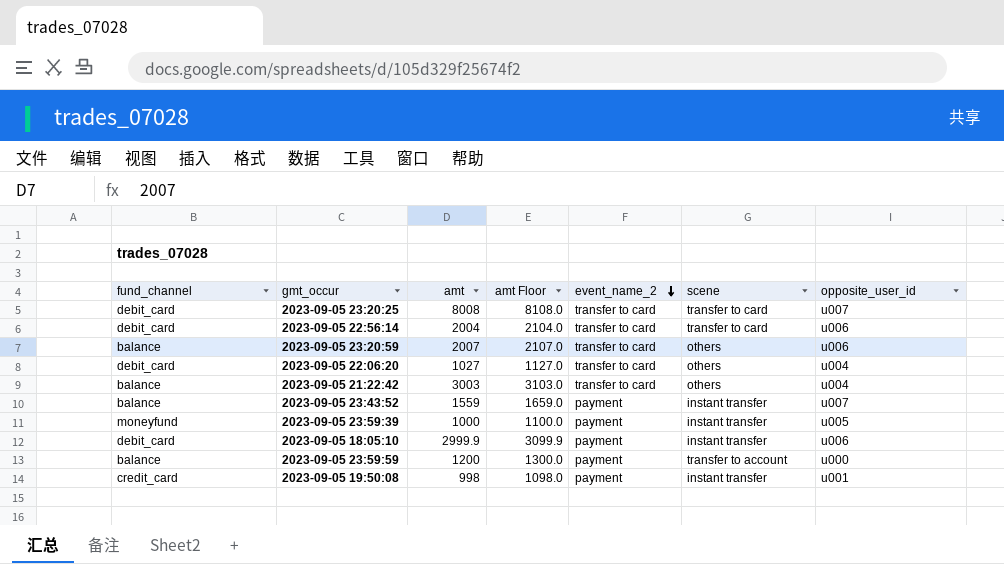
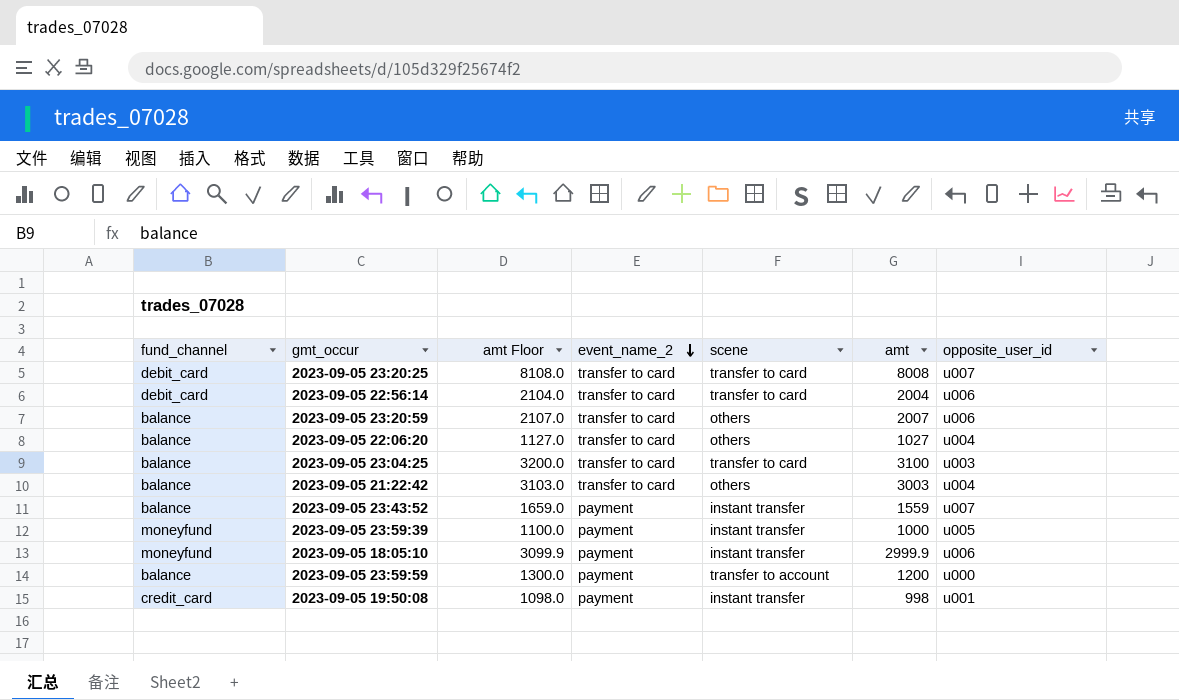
column amt | position: 3 -> 6
2023-09-05 22:06:20 | fund_channel: debit_card -> balance
row 2023-09-05 23:04:25: none -> balance | 3200.0 | transfer to card | transfer to card | 3100 | u003
2023-09-05 18:05:10 | fund_channel: debit_card -> moneyfund

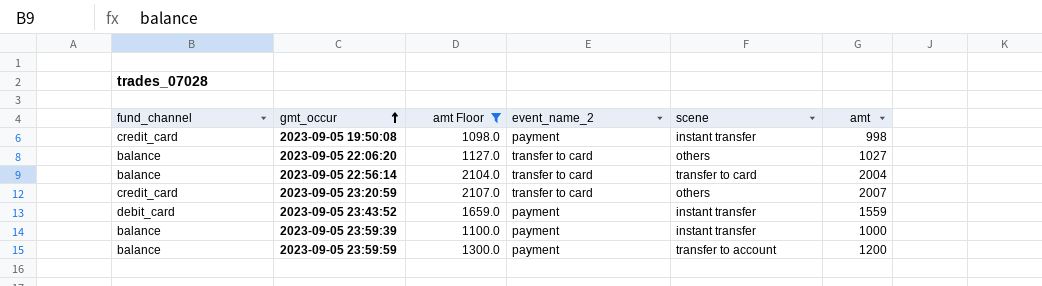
filter: none -> amt Floor <= 2107.0
row order: event_name_2 descending -> gmt_occur ascending
column opposite_user_id | position: 7 -> none
2023-09-05 22:56:14 | fund_channel: debit_card -> balance
2023-09-05 23:20:59 | fund_channel: balance -> credit_card
2023-09-05 23:43:52 | fund_channel: balance -> debit_card
2023-09-05 23:59:39 | fund_channel: moneyfund -> balance

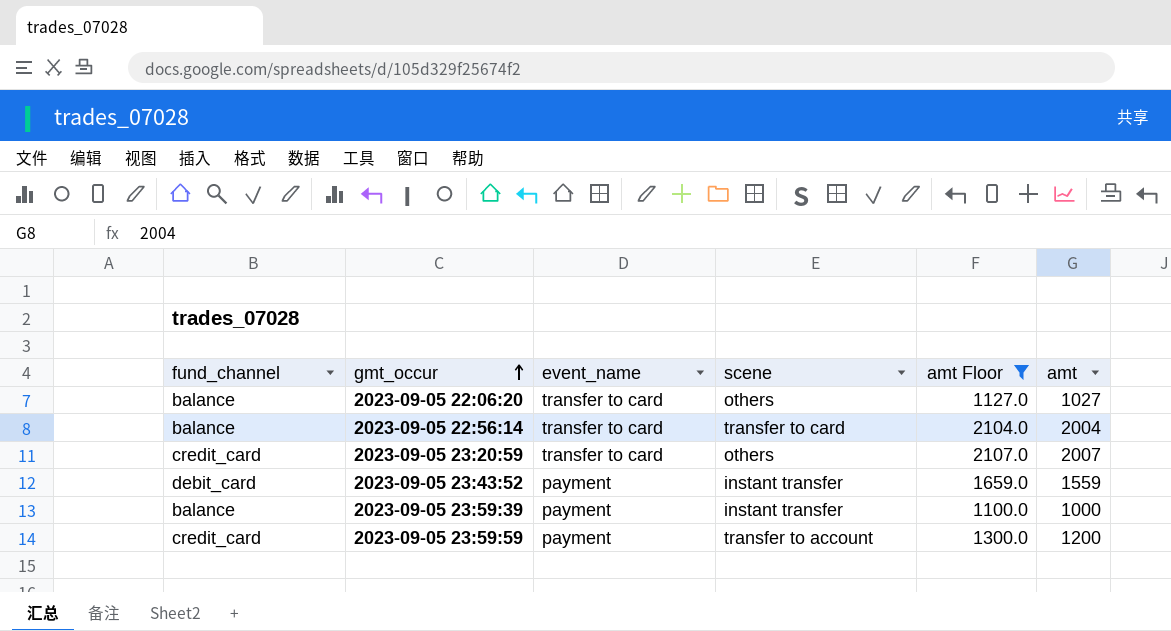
column name: event_name_2 -> event_name
column amt Floor | position: 3 -> 5
row 2023-09-05 19:50:08: credit_card | 1098.0 | payment | instant transfer | 998 -> none
2023-09-05 23:59:59 | fund_channel: balance -> credit_card

